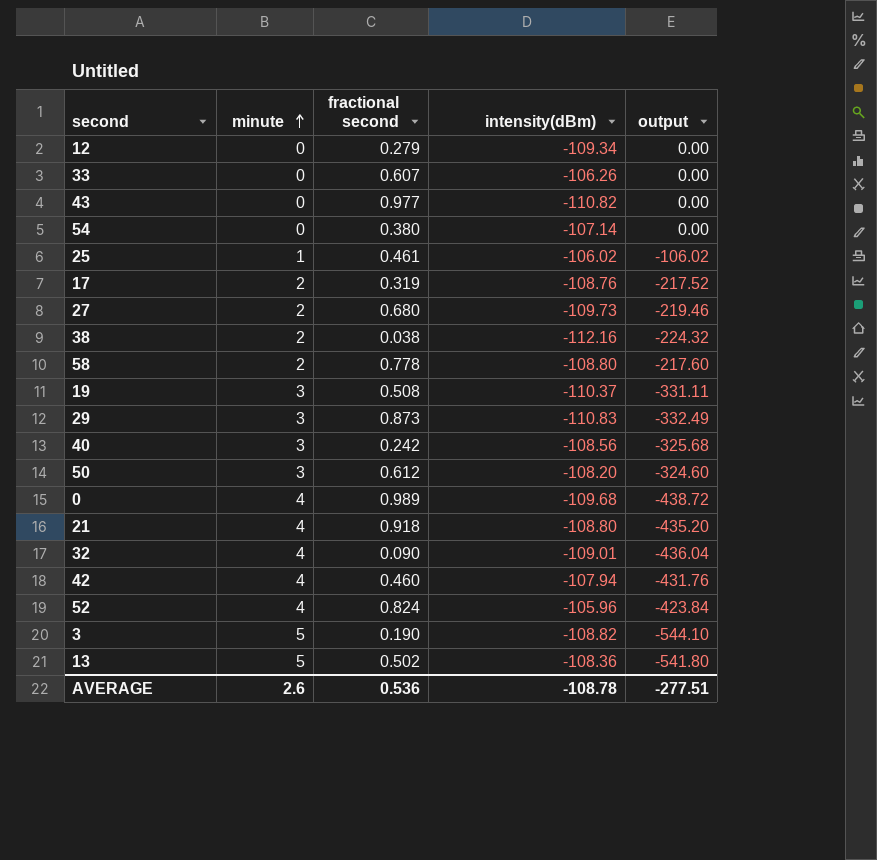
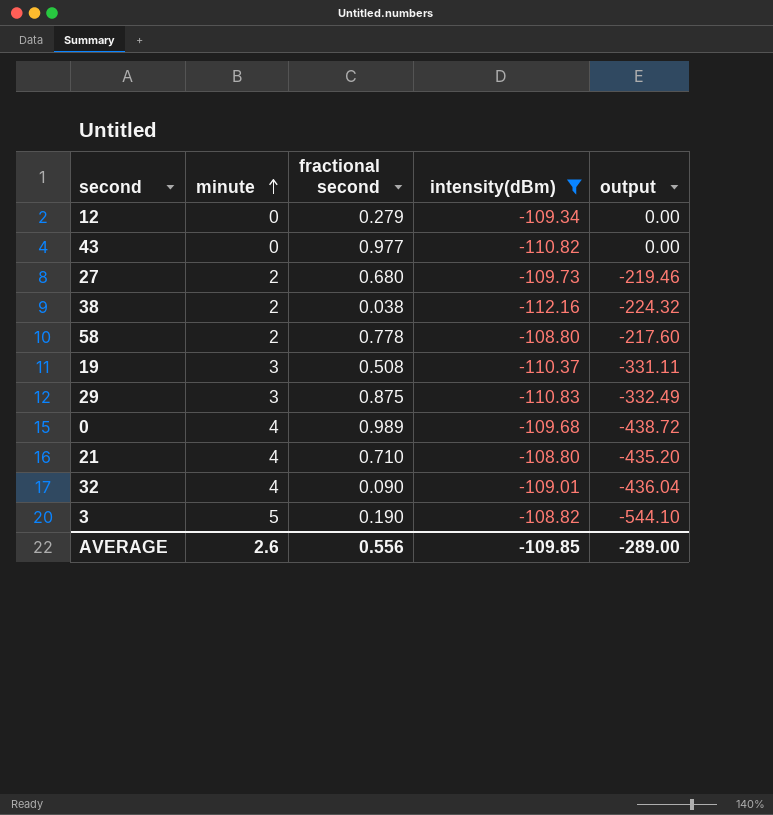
filter: none -> intensity(dBm) <= -108.80
29 | fractional second: 0.873 -> 0.875
21 | fractional second: 0.918 -> 0.710
AVERAGE | fractional second: 0.536 -> 0.556
AVERAGE | intensity(dBm): -108.78 -> -109.85
AVERAGE | output: -277.51 -> -289.00

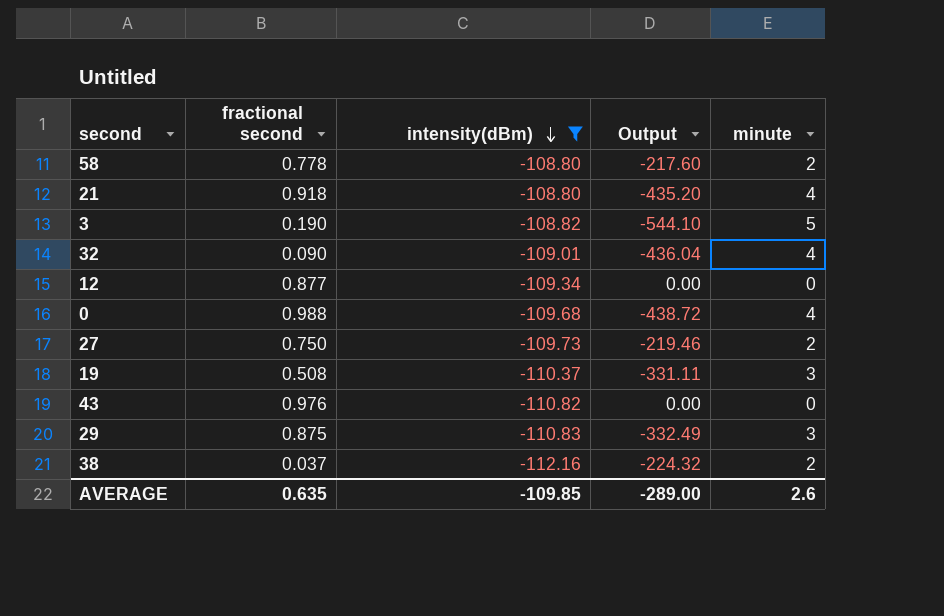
row order: minute ascending -> intensity(dBm) descending
column name: output -> Output
column minute | position: 2 -> 5
21 | fractional second: 0.710 -> 0.918
12 | fractional second: 0.279 -> 0.877
0 | fractional second: 0.989 -> 0.988
27 | fractional second: 0.680 -> 0.750
43 | fractional second: 0.977 -> 0.976
38 | fractional second: 0.038 -> 0.037
AVERAGE | fractional second: 0.556 -> 0.635

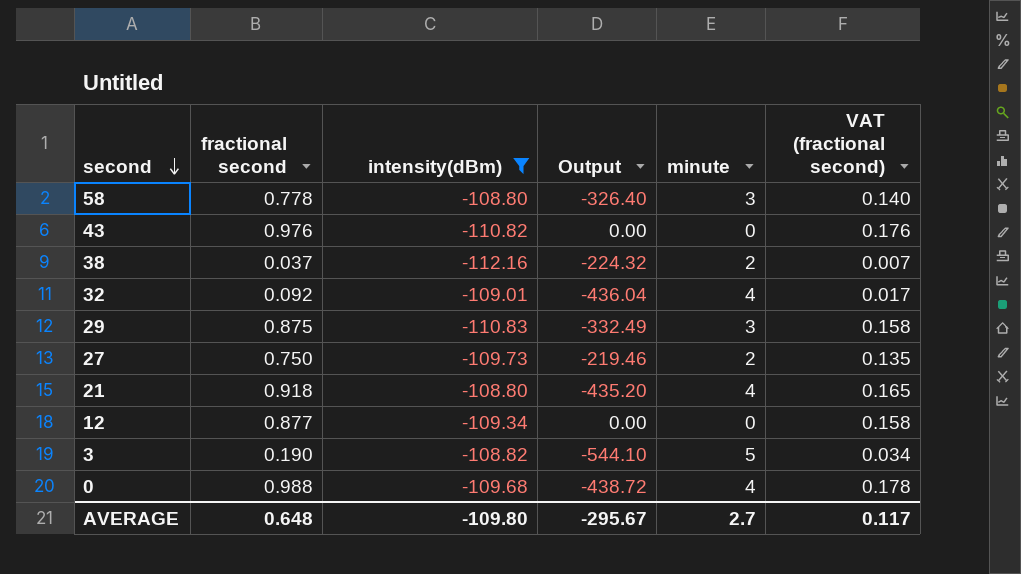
row order: intensity(dBm) descending -> second descending
column VAT (fractional second) | formula: none -> [fractional second] * 0.18
row 19: 0.508 | -110.37 | -331.11 | 3 -> none
58 | Output: -217.60 -> -326.40
58 | minute: 2 -> 3
32 | fractional second: 0.090 -> 0.092
AVERAGE | fractional second: 0.635 -> 0.648
AVERAGE | intensity(dBm): -109.85 -> -109.80
AVERAGE | Output: -289.00 -> -295.67
AVERAGE | minute: 2.6 -> 2.7

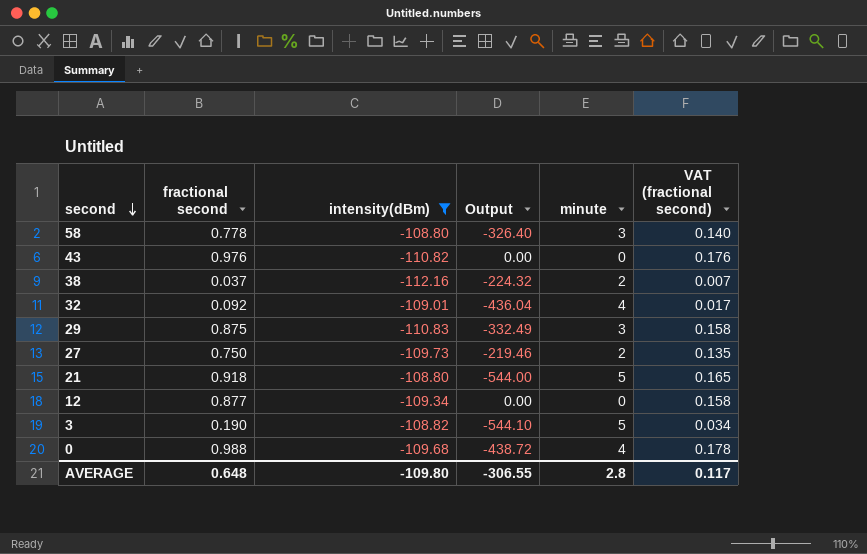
21 | Output: -435.20 -> -544.00
21 | minute: 4 -> 5
AVERAGE | Output: -295.67 -> -306.55
AVERAGE | minute: 2.7 -> 2.8

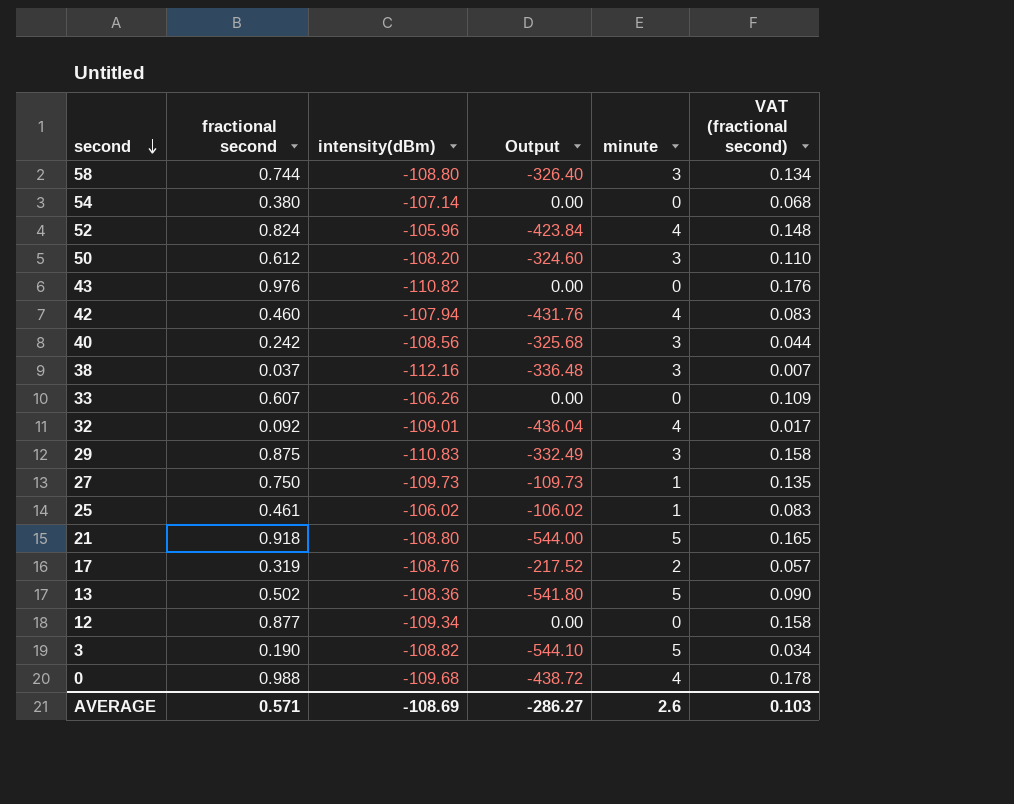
filter: intensity(dBm) <= -108.80 -> none
58 | fractional second: 0.778 -> 0.744
58 | VAT (fractional second): 0.140 -> 0.134
38 | Output: -224.32 -> -336.48
38 | minute: 2 -> 3
27 | Output: -219.46 -> -109.73
27 | minute: 2 -> 1
AVERAGE | fractional second: 0.648 -> 0.571
AVERAGE | intensity(dBm): -109.80 -> -108.69
AVERAGE | Output: -306.55 -> -286.27
AVERAGE | minute: 2.8 -> 2.6
AVERAGE | VAT (fractional second): 0.117 -> 0.103

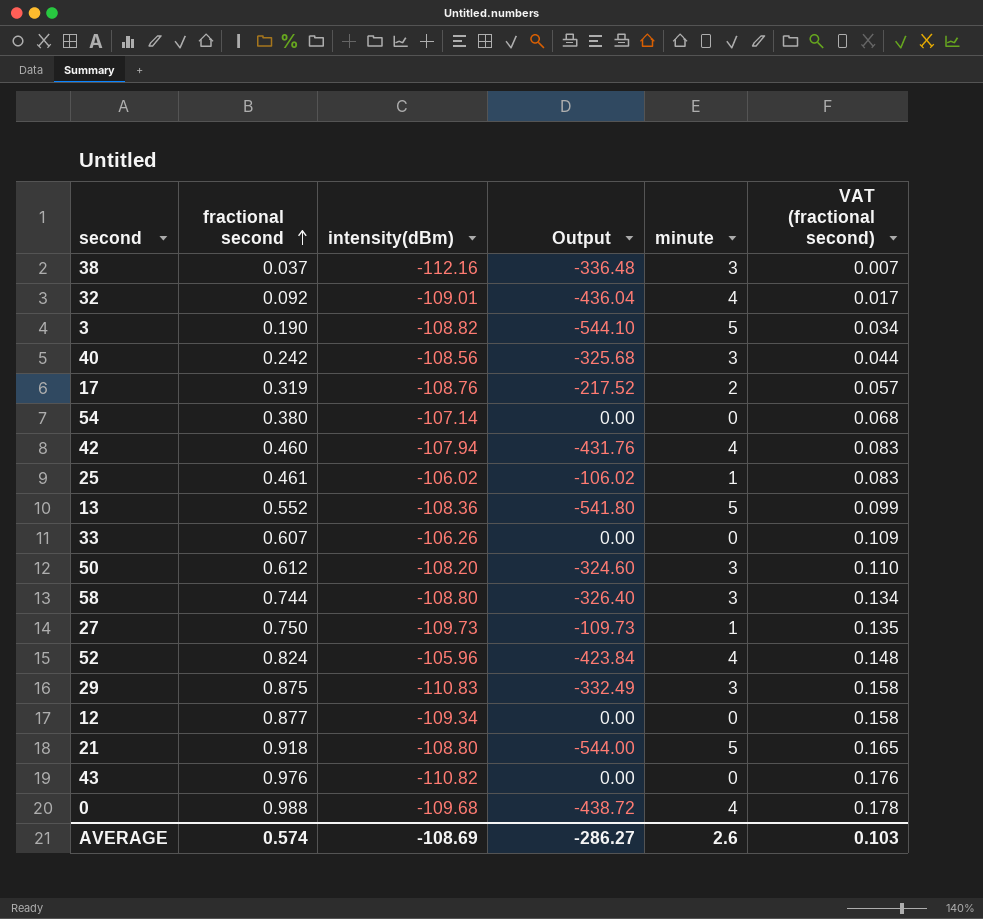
row order: second descending -> fractional second ascending
13 | fractional second: 0.502 -> 0.552
13 | VAT (fractional second): 0.090 -> 0.099
AVERAGE | fractional second: 0.571 -> 0.574

